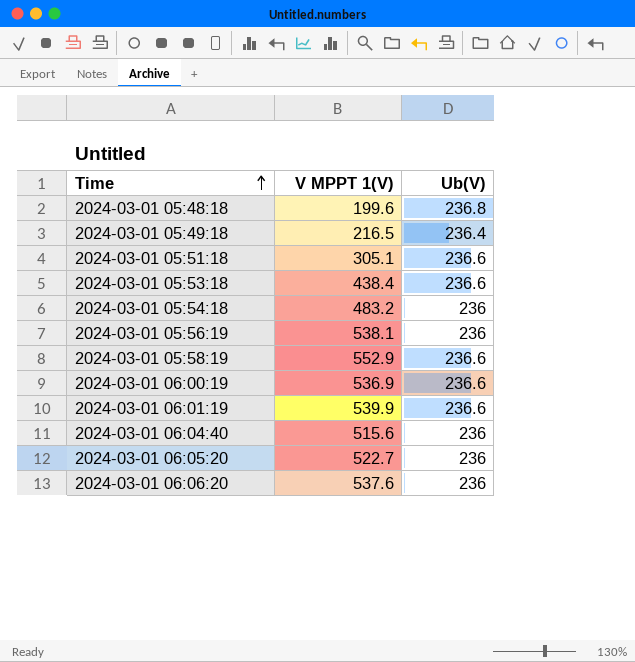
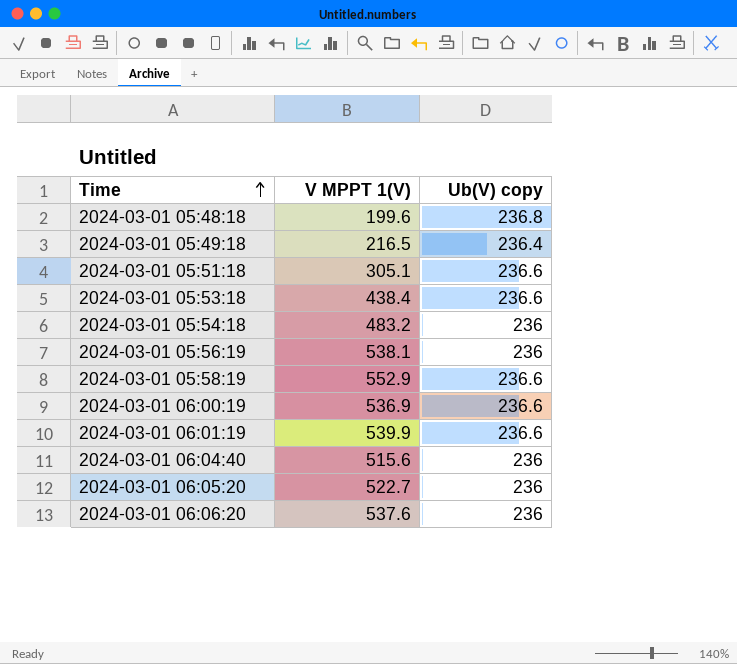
column name: Ub(V) -> Ub(V) copy

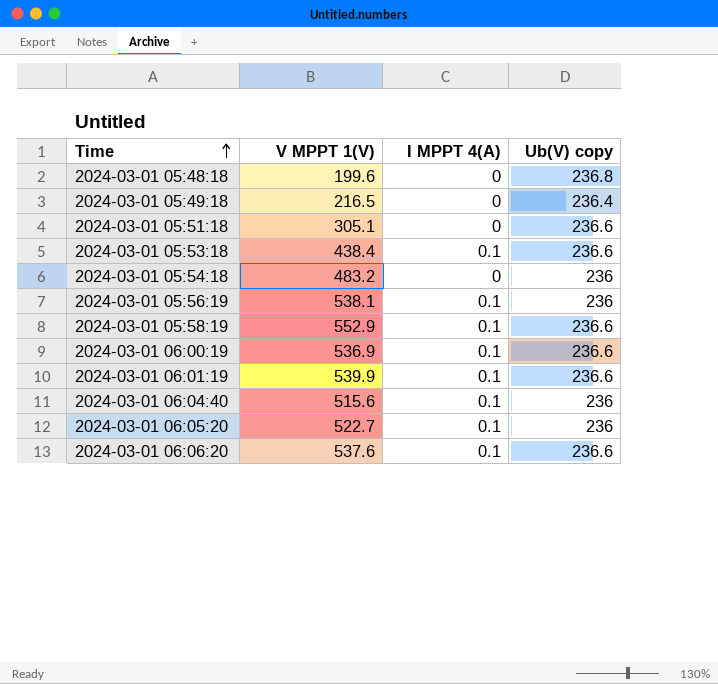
column I MPPT 4(A) | position: none -> 3
2024-03-01 06:06:20 | Ub(V) copy: 236 -> 236.6

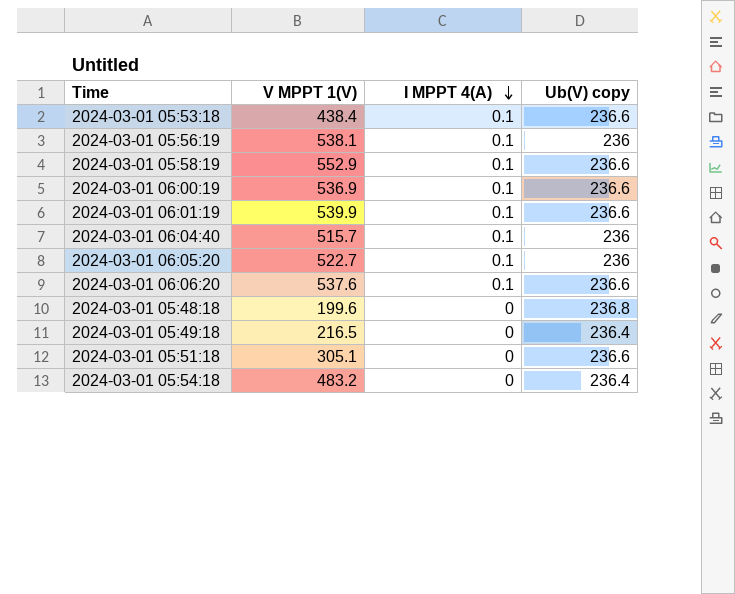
row order: Time ascending -> I MPPT 4(A) descending
2024-03-01 06:04:40 | V MPPT 1(V): 515.6 -> 515.7
2024-03-01 05:54:18 | Ub(V) copy: 236 -> 236.4

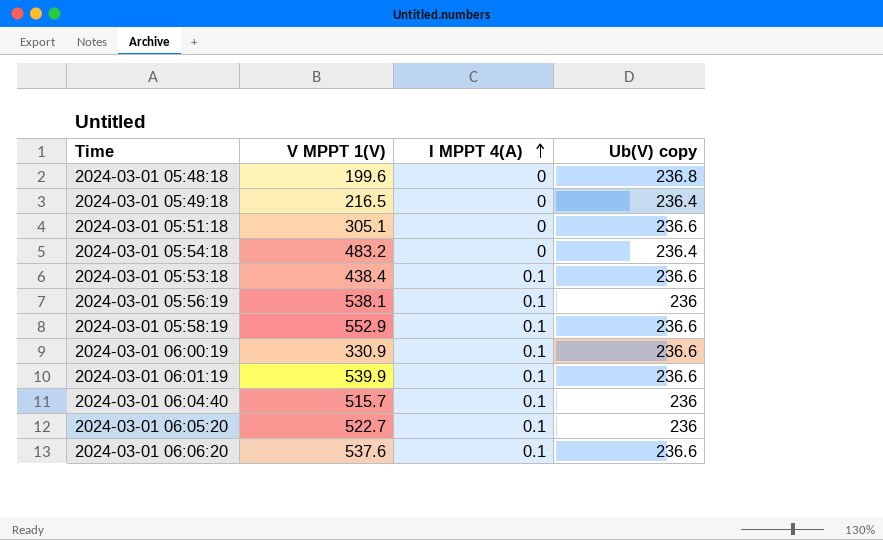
row order: I MPPT 4(A) descending -> I MPPT 4(A) ascending
2024-03-01 06:00:19 | V MPPT 1(V): 536.9 -> 330.9

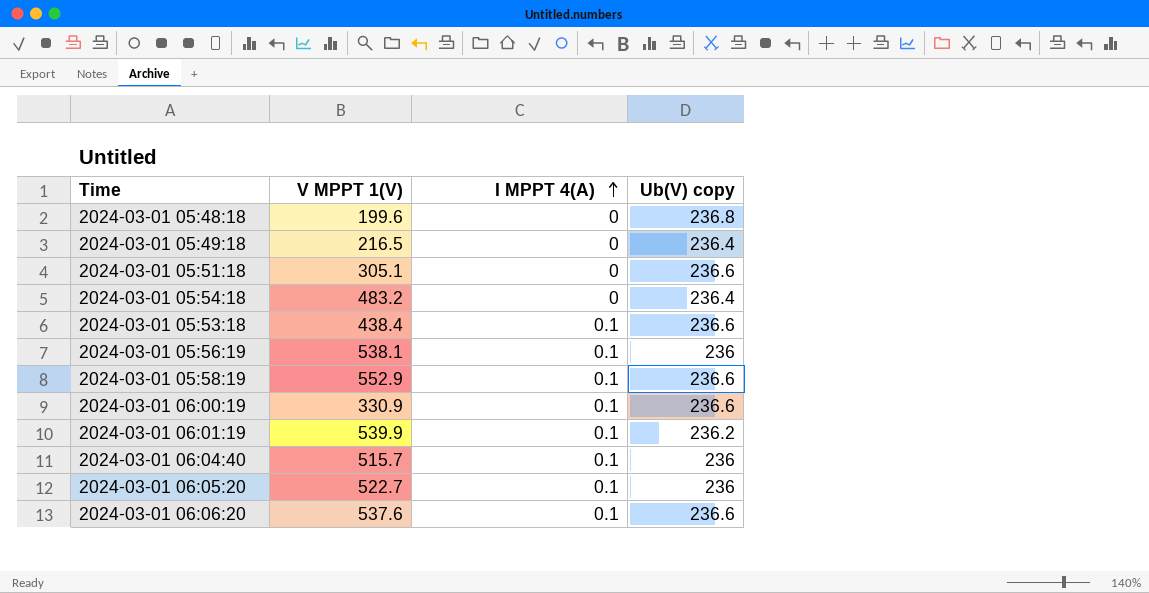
2024-03-01 06:01:19 | Ub(V) copy: 236.6 -> 236.2

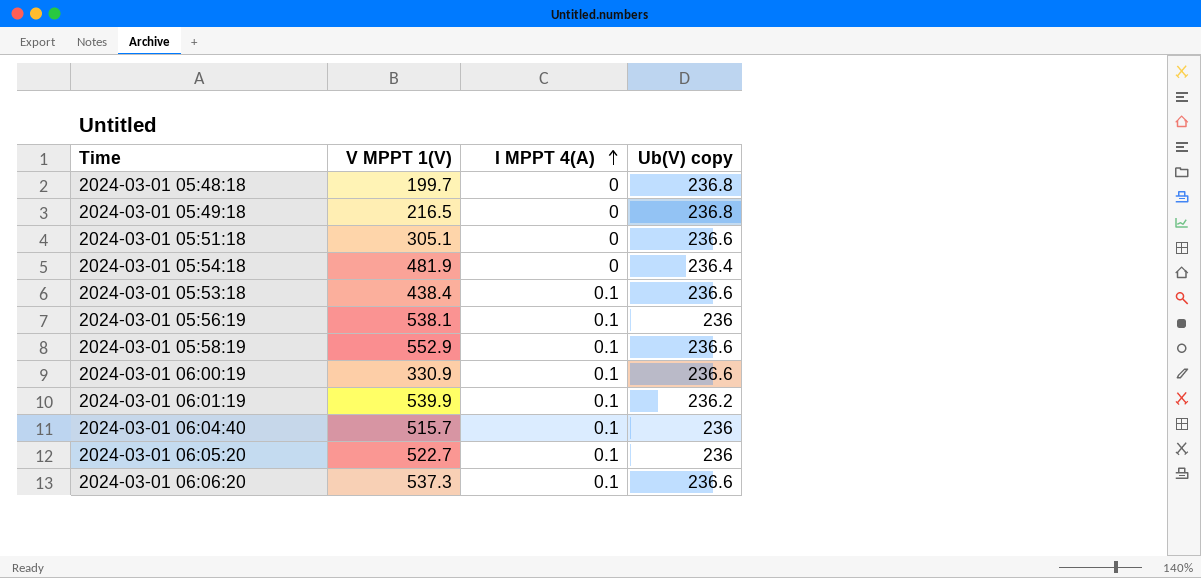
2024-03-01 05:48:18 | V MPPT 1(V): 199.6 -> 199.7
2024-03-01 05:49:18 | Ub(V) copy: 236.4 -> 236.8
2024-03-01 05:54:18 | V MPPT 1(V): 483.2 -> 481.9
2024-03-01 06:06:20 | V MPPT 1(V): 537.6 -> 537.3

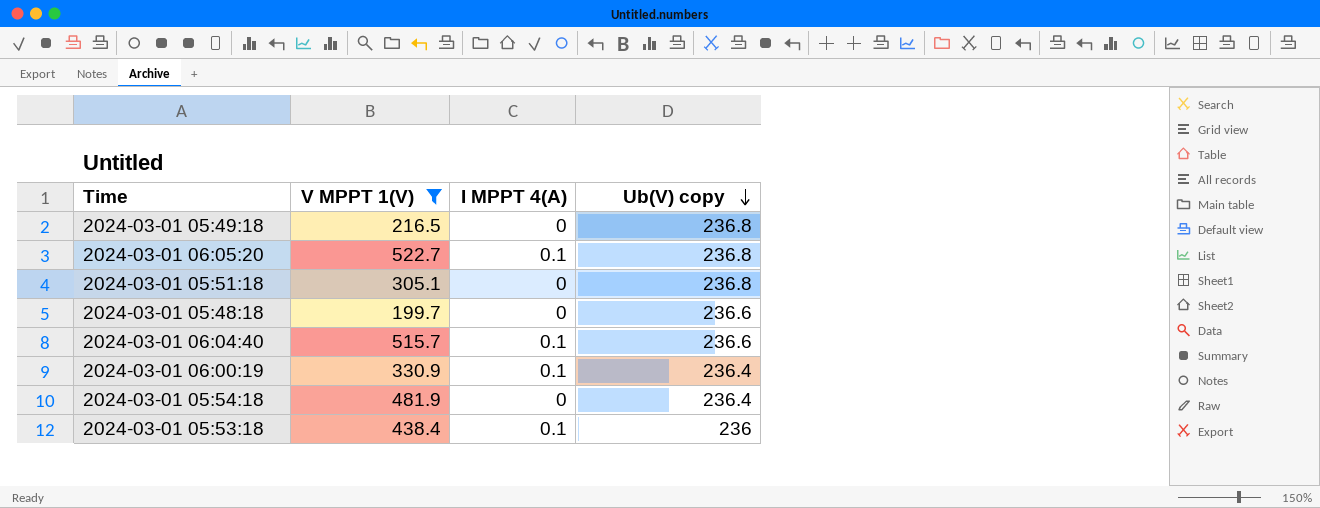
filter: none -> V MPPT 1(V) <= 522.7
row order: I MPPT 4(A) ascending -> Ub(V) copy descending
2024-03-01 06:05:20 | Ub(V) copy: 236 -> 236.8
2024-03-01 05:51:18 | Ub(V) copy: 236.6 -> 236.8
2024-03-01 05:48:18 | Ub(V) copy: 236.8 -> 236.6
2024-03-01 06:04:40 | Ub(V) copy: 236 -> 236.6
2024-03-01 06:00:19 | Ub(V) copy: 236.6 -> 236.4
2024-03-01 05:53:18 | Ub(V) copy: 236.6 -> 236

